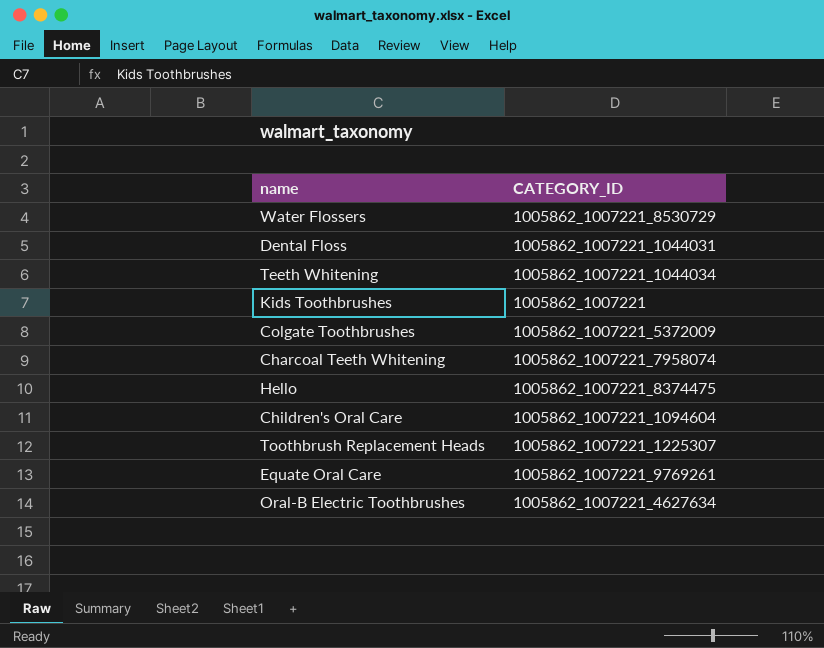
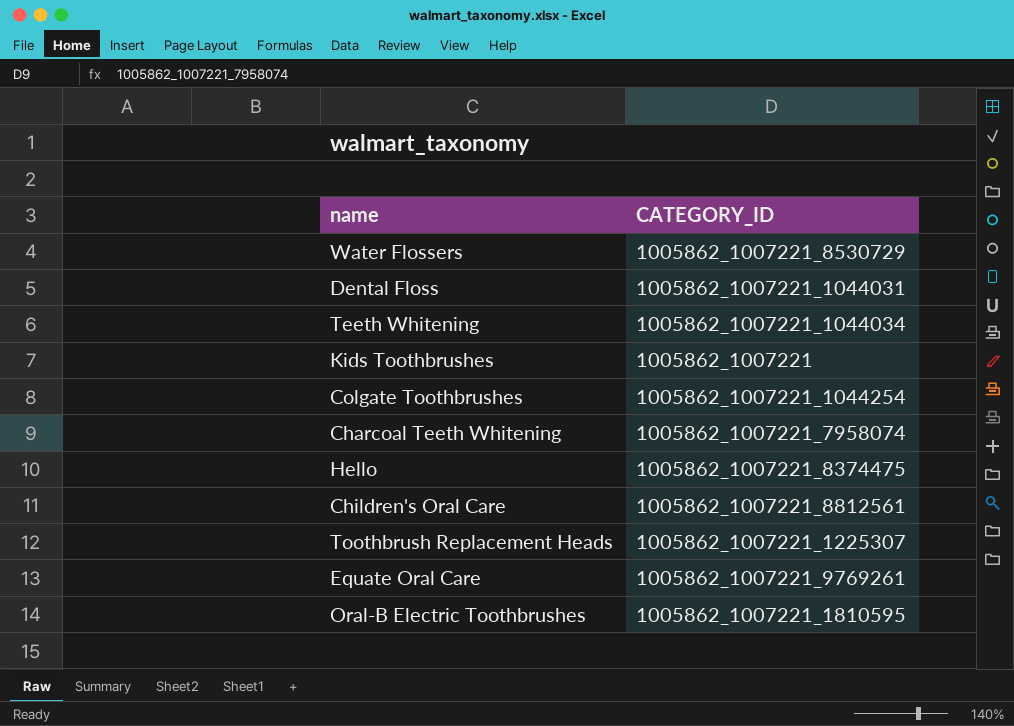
Colgate Toothbrushes | CATEGORY_ID: 1005862_1007221_5372009 -> 1005862_1007221_1044254
Children's Oral Care | CATEGORY_ID: 1005862_1007221_1094604 -> 1005862_1007221_8812561
Oral-B Electric Toothbrushes | CATEGORY_ID: 1005862_1007221_4627634 -> 1005862_1007221_1810595

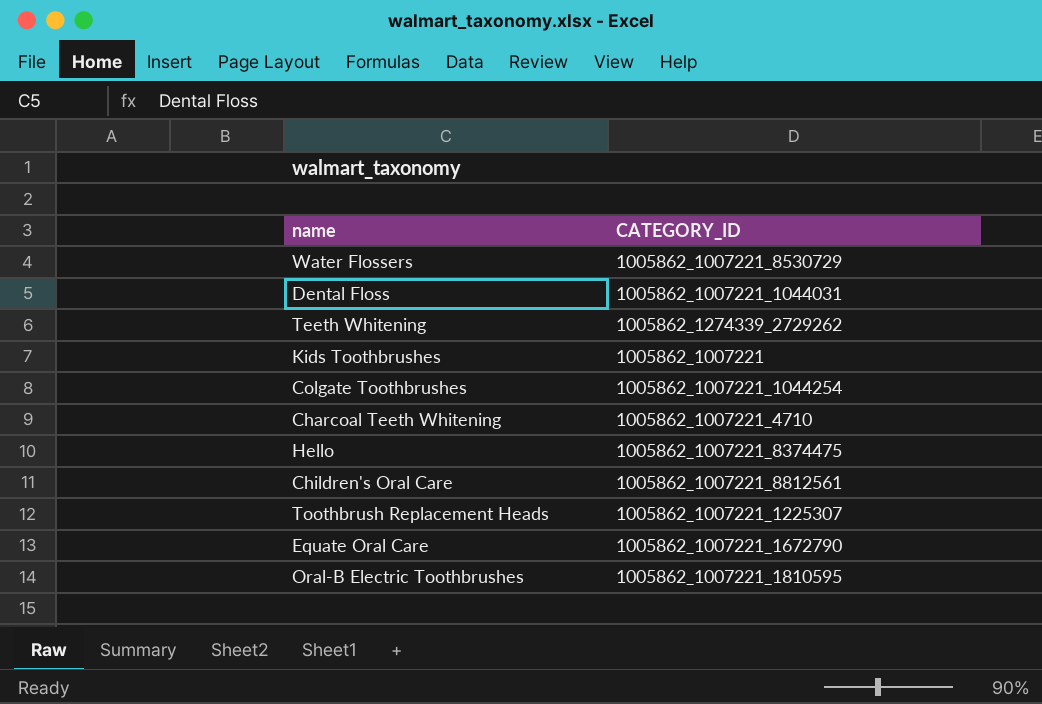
Teeth Whitening | CATEGORY_ID: 1005862_1007221_1044034 -> 1005862_1274339_2729262
Charcoal Teeth Whitening | CATEGORY_ID: 1005862_1007221_7958074 -> 1005862_1007221_4710
Equate Oral Care | CATEGORY_ID: 1005862_1007221_9769261 -> 1005862_1007221_1672790

